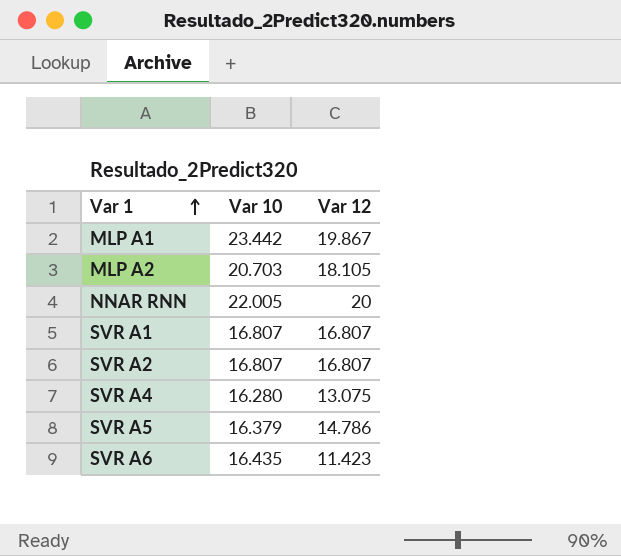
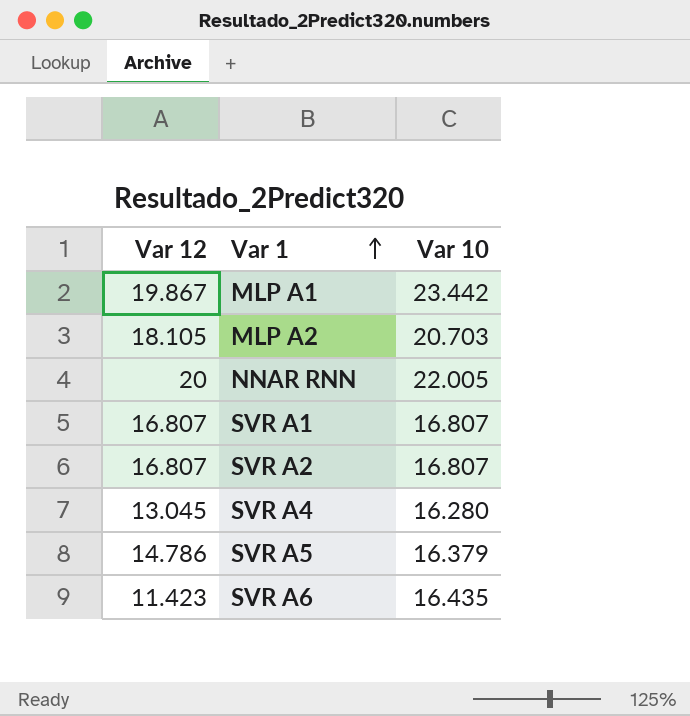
column Var 12 | position: 3 -> 1
SVR A4 | Var 12: 13.075 -> 13.045

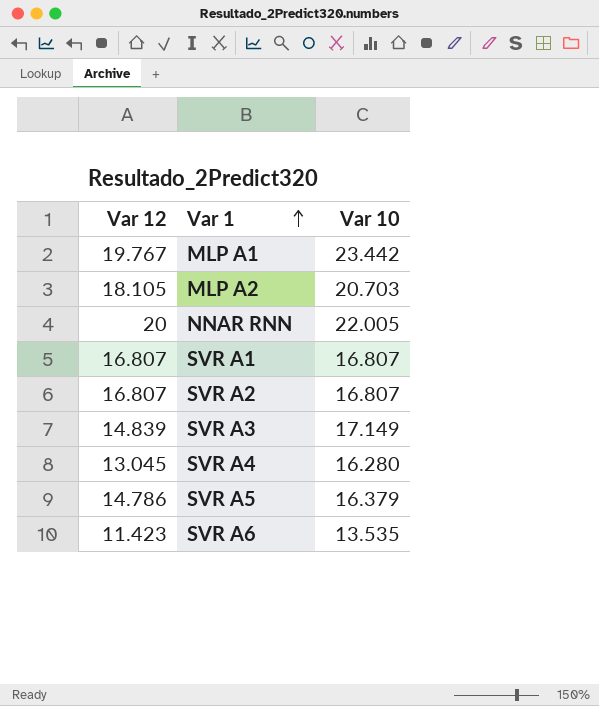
MLP A1 | Var 12: 19.867 -> 19.767
row SVR A3: none -> 14.839 | 17.149
SVR A6 | Var 10: 16.435 -> 13.535

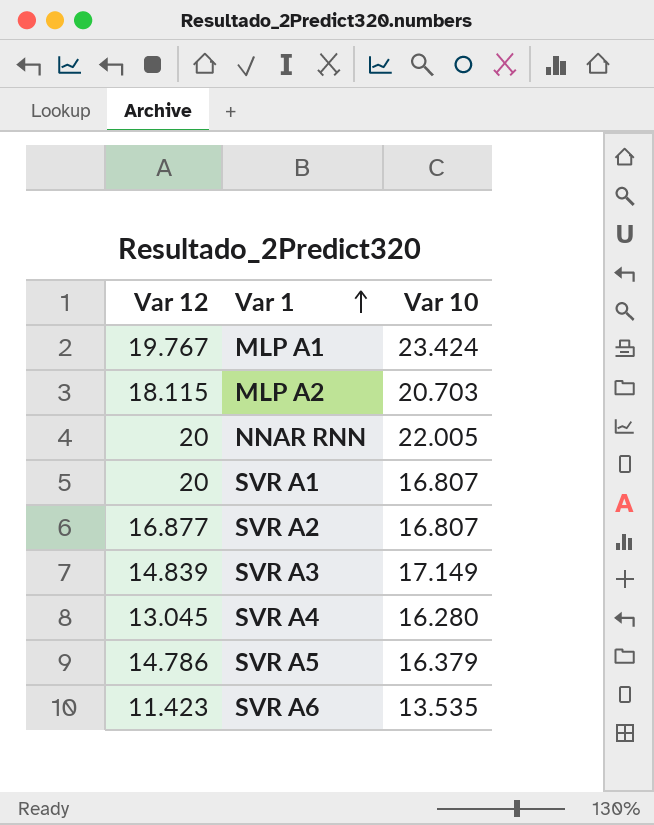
MLP A1 | Var 10: 23.442 -> 23.424
MLP A2 | Var 12: 18.105 -> 18.115
SVR A1 | Var 12: 16.807 -> 20
SVR A2 | Var 12: 16.807 -> 16.877

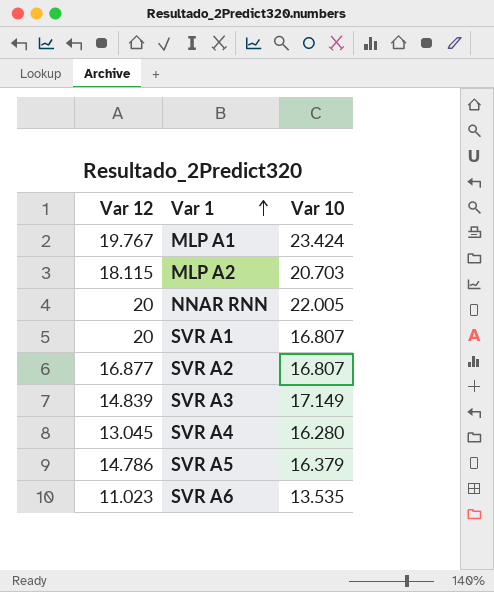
SVR A6 | Var 12: 11.423 -> 11.023

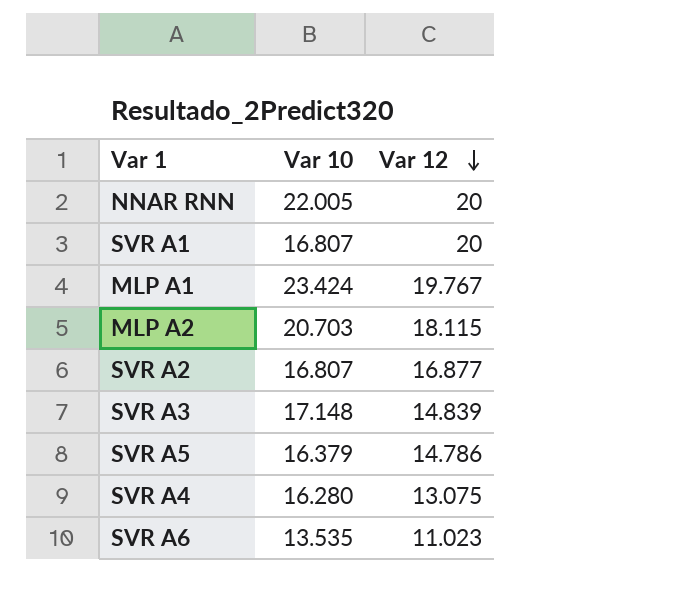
row order: Var 1 ascending -> Var 12 descending
column Var 12 | position: 1 -> 3
SVR A3 | Var 10: 17.149 -> 17.148
SVR A4 | Var 12: 13.045 -> 13.075

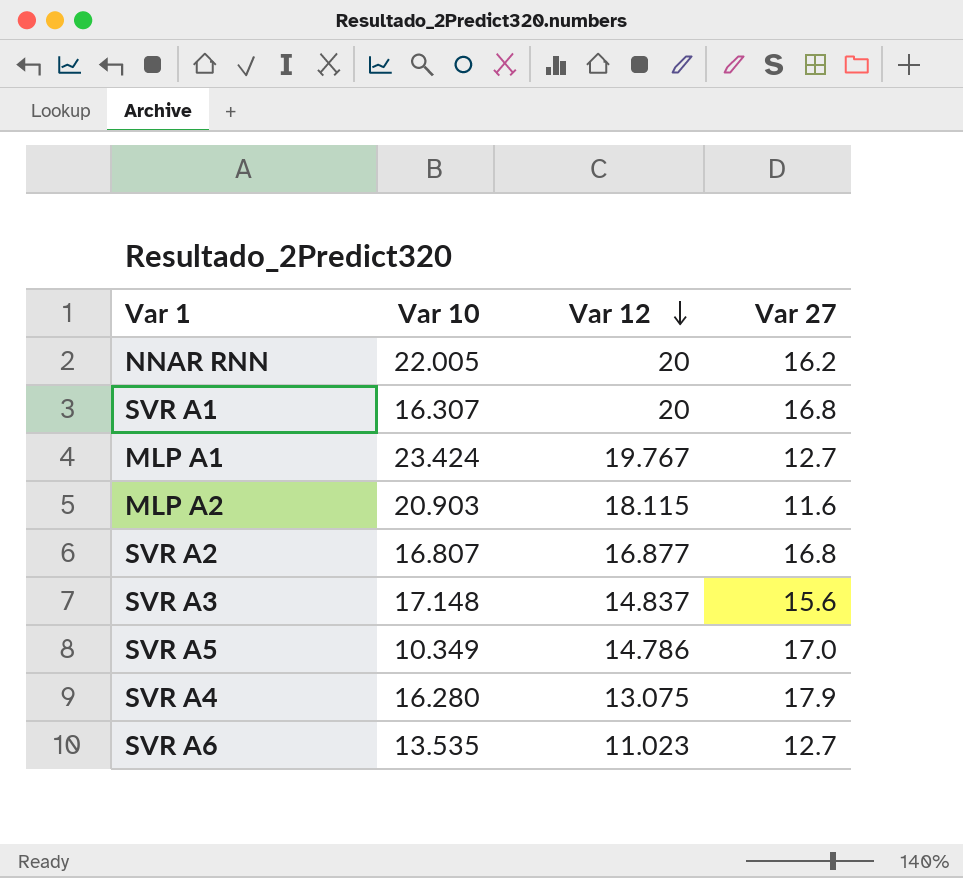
column Var 27 | position: none -> 4
SVR A1 | Var 10: 16.807 -> 16.307
MLP A2 | Var 10: 20.703 -> 20.903
SVR A3 | Var 12: 14.839 -> 14.837
SVR A5 | Var 10: 16.379 -> 10.349

